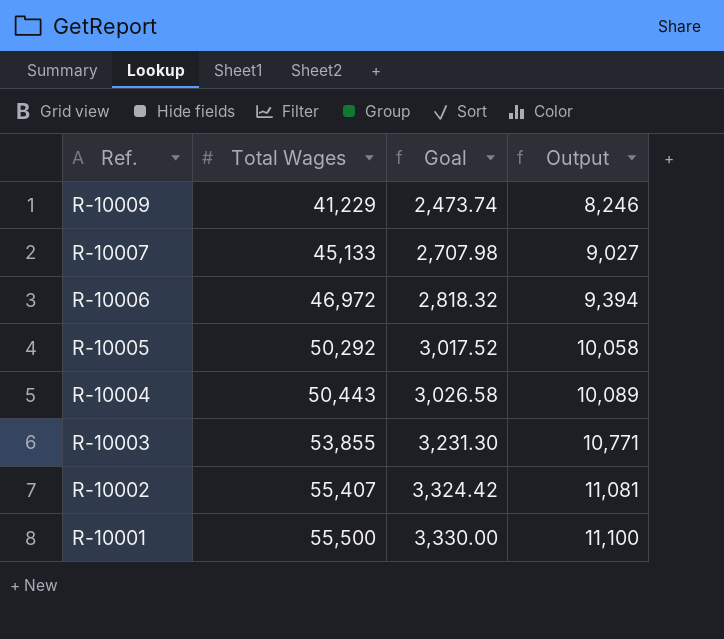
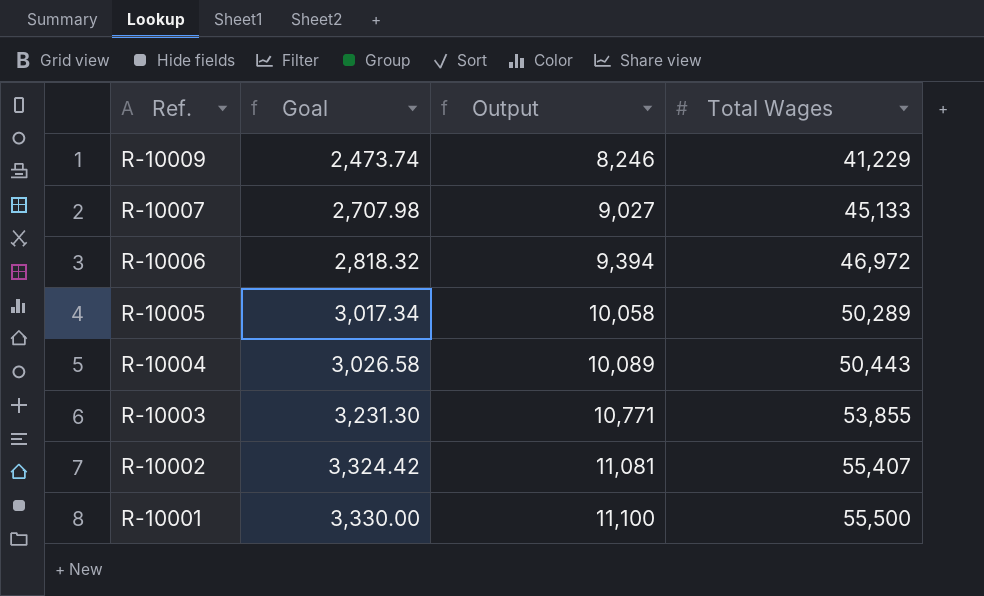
column Total Wages | position: 2 -> 4
R-10005 | Goal: 3,017.52 -> 3,017.34
R-10005 | Total Wages: 50,292 -> 50,289

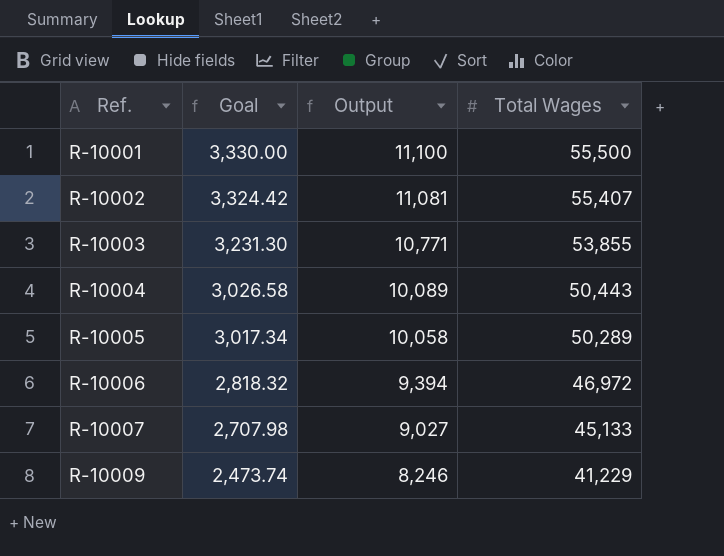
row order: Ref. descending -> Ref. ascending

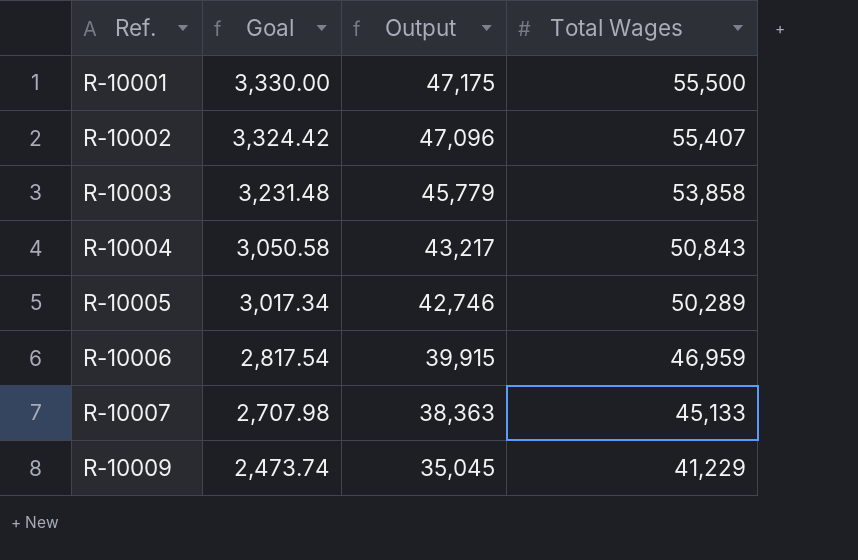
column Output | formula: [Total Wages] * 0.2 -> [Total Wages] * 0.85
R-10003 | Goal: 3,231.30 -> 3,231.48
R-10003 | Total Wages: 53,855 -> 53,858
R-10004 | Goal: 3,026.58 -> 3,050.58
R-10004 | Total Wages: 50,443 -> 50,843
R-10006 | Goal: 2,818.32 -> 2,817.54
R-10006 | Total Wages: 46,972 -> 46,959

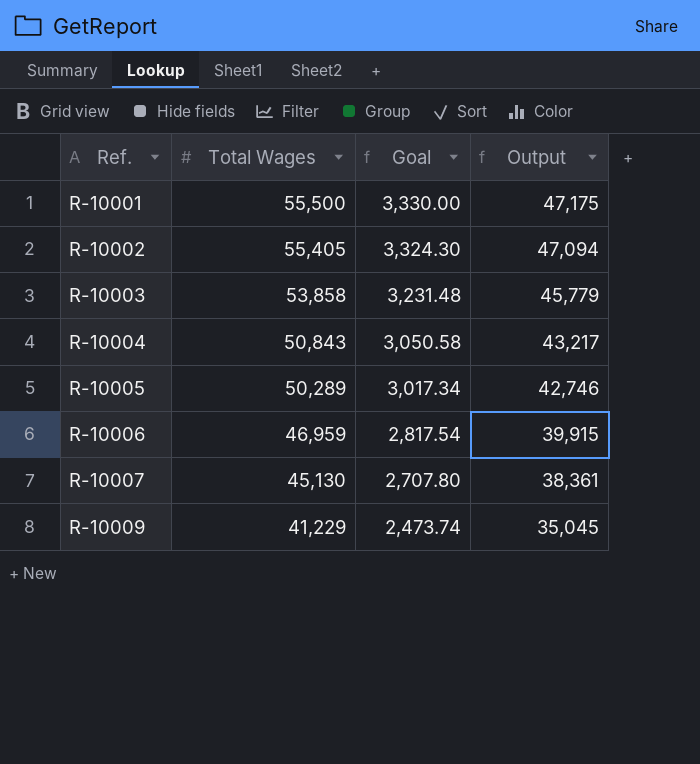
column Total Wages | position: 4 -> 2
R-10002 | Total Wages: 55,407 -> 55,405
R-10002 | Goal: 3,324.42 -> 3,324.30
R-10002 | Output: 47,096 -> 47,094
R-10007 | Total Wages: 45,133 -> 45,130
R-10007 | Goal: 2,707.98 -> 2,707.80
R-10007 | Output: 38,363 -> 38,361

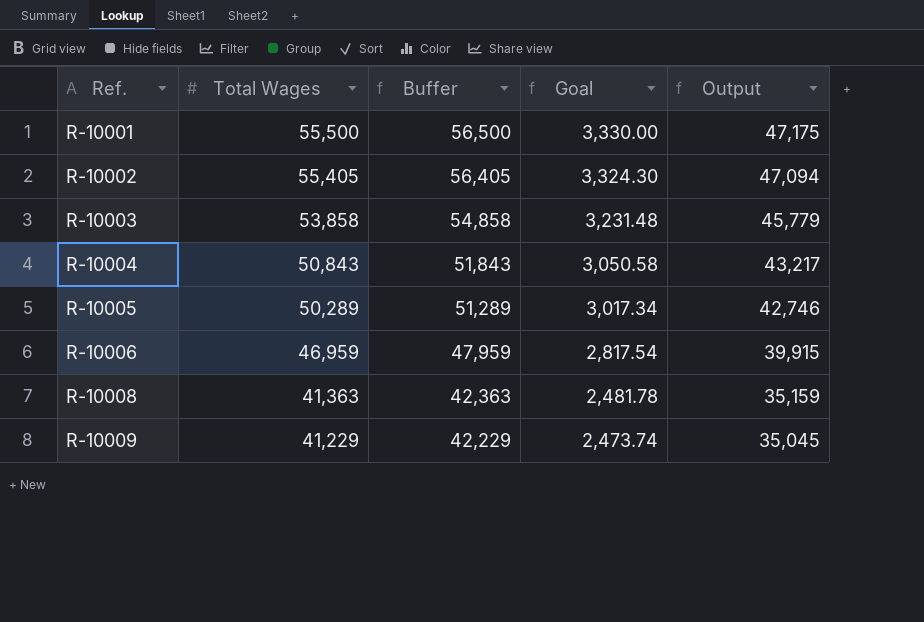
column Buffer | formula: none -> [Total Wages] + 1000
row R-10007: 45,130 | 2,707.80 | 38,361 -> none
row R-10008: none -> 41,363 | 42,363 | 2,481.78 | 35,159

